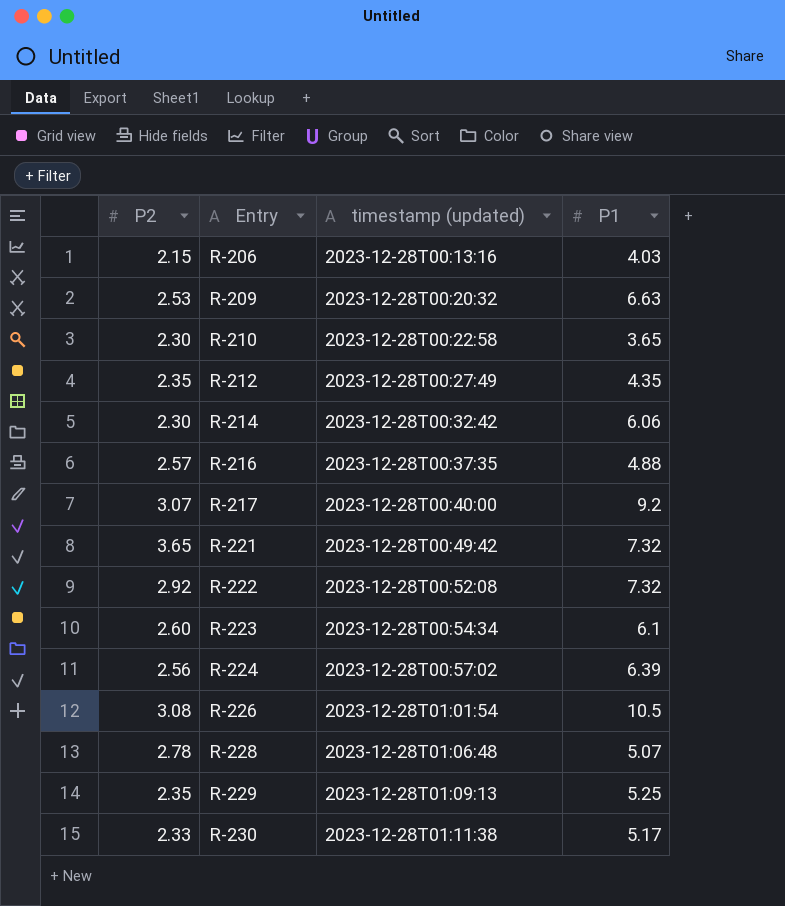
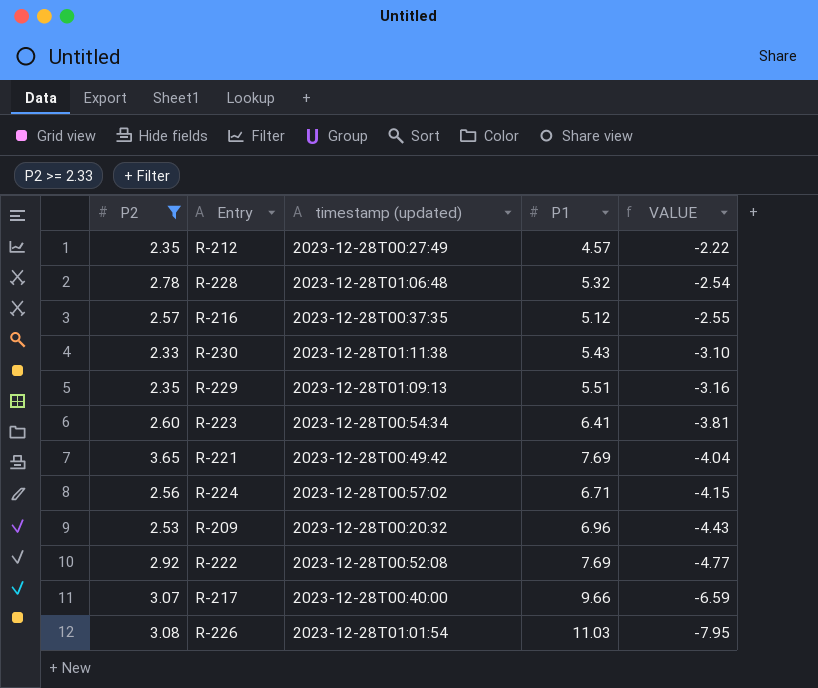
filter: none -> P2 >= 2.33
row order: Entry ascending -> VALUE descending
column VALUE | formula: none -> [P2] - [P1]
R-212 | P1: 4.35 -> 4.57
R-228 | P1: 5.07 -> 5.32
R-216 | P1: 4.88 -> 5.12
R-230 | P1: 5.17 -> 5.43
R-229 | P1: 5.25 -> 5.51
R-223 | P1: 6.1 -> 6.41
R-221 | P1: 7.32 -> 7.69
R-224 | P1: 6.39 -> 6.71
R-209 | P1: 6.63 -> 6.96
R-222 | P1: 7.32 -> 7.69
R-217 | P1: 9.2 -> 9.66
R-226 | P1: 10.5 -> 11.03

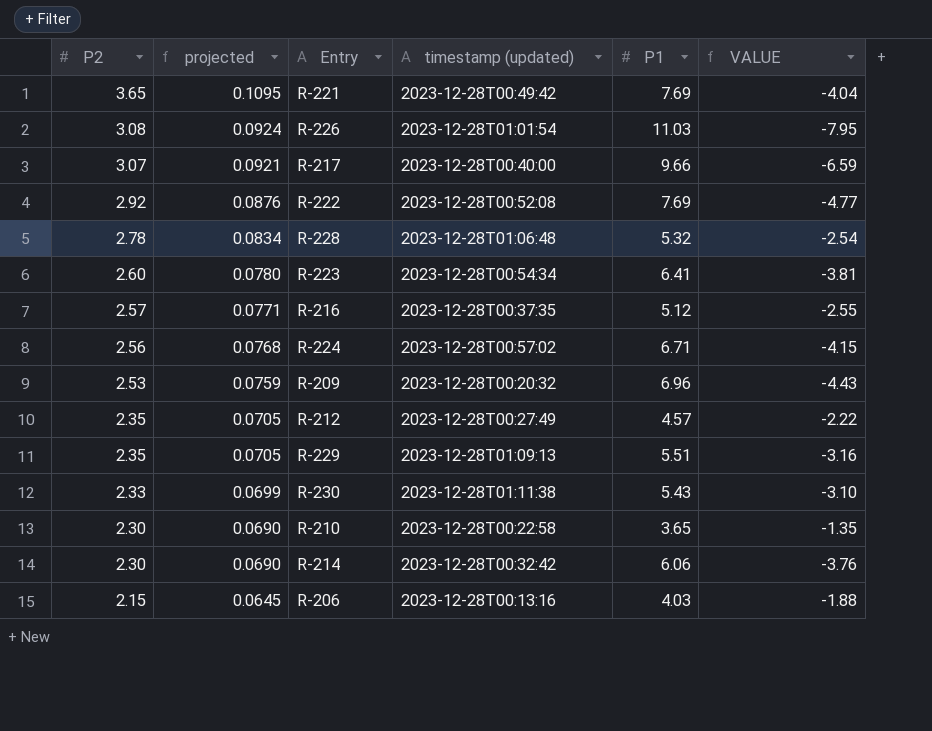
filter: P2 >= 2.33 -> none
row order: VALUE descending -> P2 descending
column projected | formula: none -> [P2] * 0.03

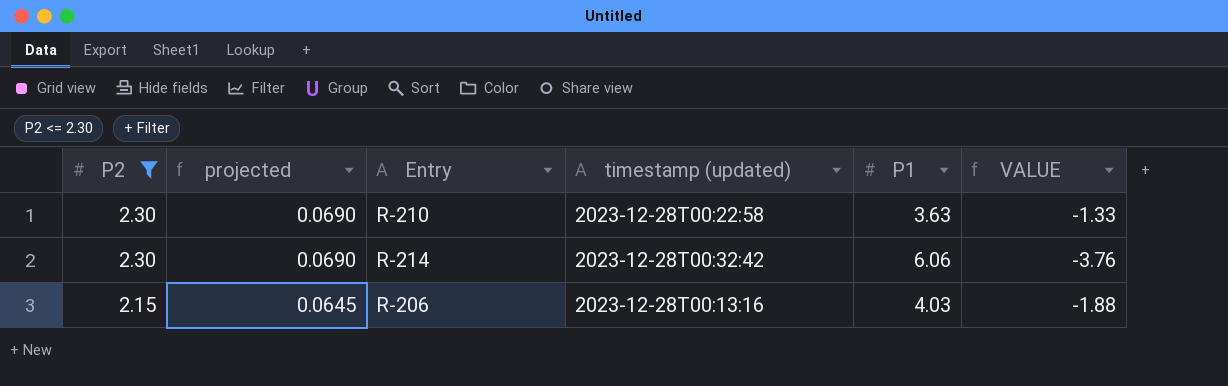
filter: none -> P2 <= 2.30
R-210 | P1: 3.65 -> 3.63
R-210 | VALUE: -1.35 -> -1.33

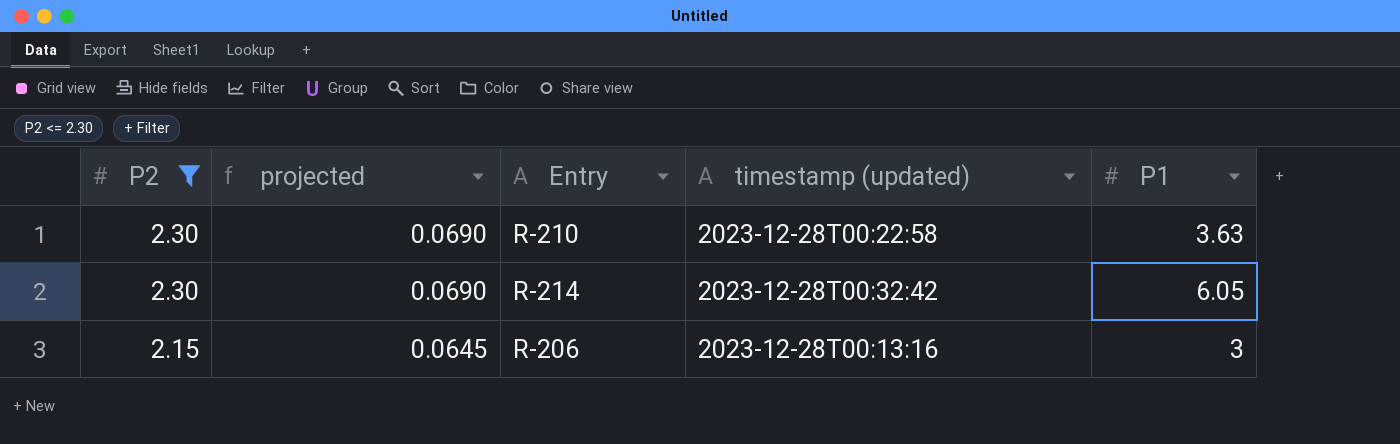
column VALUE | formula: [P2] - [P1] -> none
R-214 | P1: 6.06 -> 6.05
R-206 | P1: 4.03 -> 3

